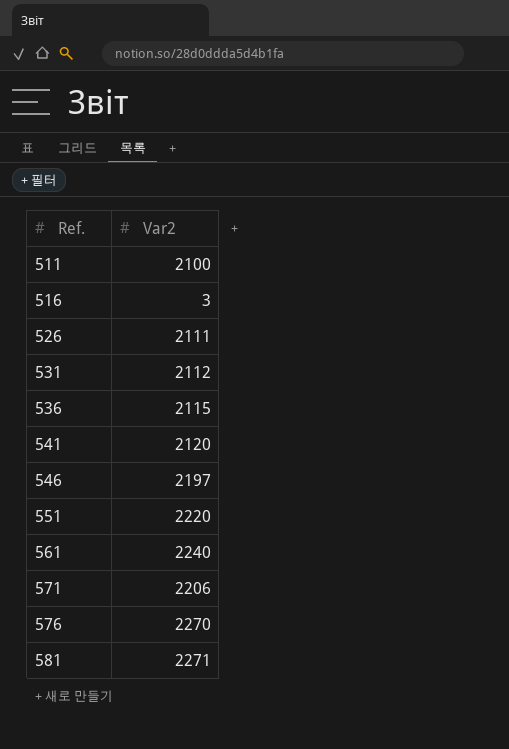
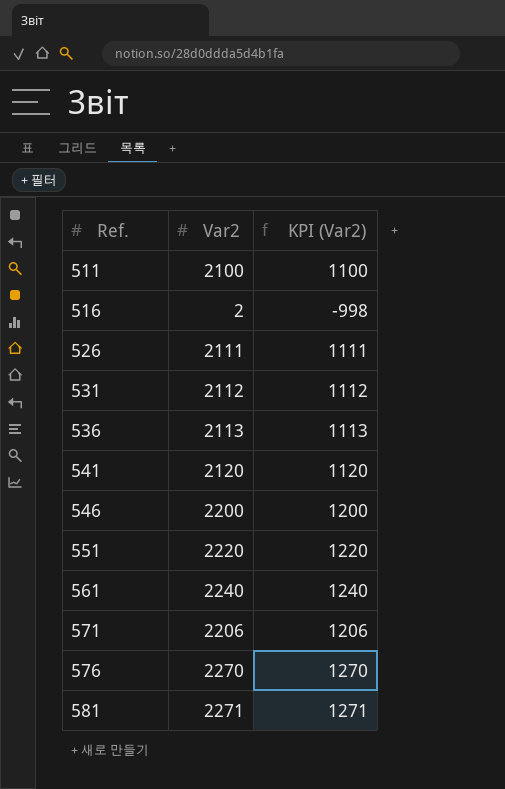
column KPI (Var2) | formula: none -> [Var2] - 1000
516 | Var2: 3 -> 2
536 | Var2: 2115 -> 2113
546 | Var2: 2197 -> 2200

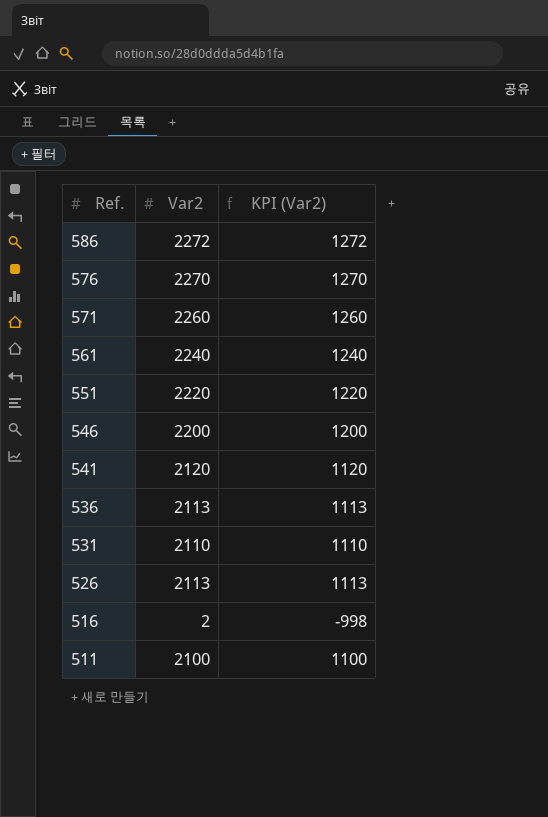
row order: Ref. ascending -> Ref. descending
row 581: 2271 | 1271 -> none
row 586: none -> 2272 | 1272
571 | Var2: 2206 -> 2260
571 | KPI (Var2): 1206 -> 1260
531 | Var2: 2112 -> 2110
531 | KPI (Var2): 1112 -> 1110
526 | Var2: 2111 -> 2113
526 | KPI (Var2): 1111 -> 1113

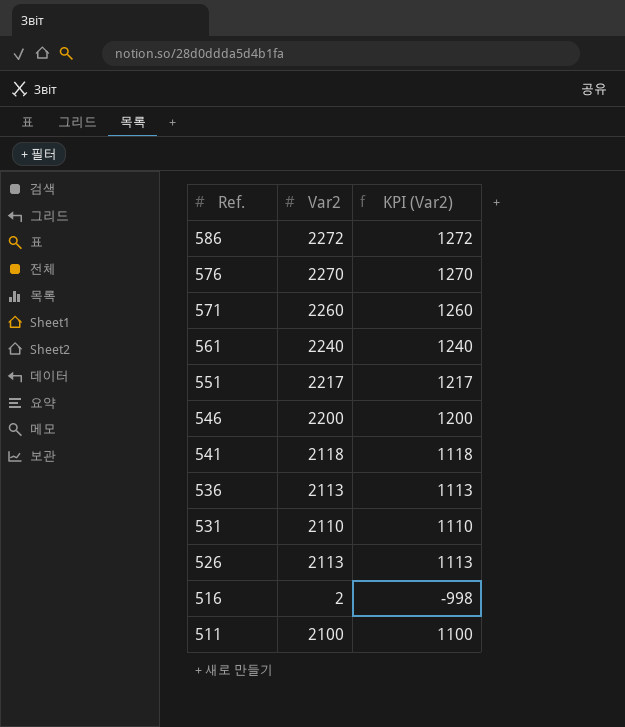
551 | Var2: 2220 -> 2217
551 | KPI (Var2): 1220 -> 1217
541 | Var2: 2120 -> 2118
541 | KPI (Var2): 1120 -> 1118

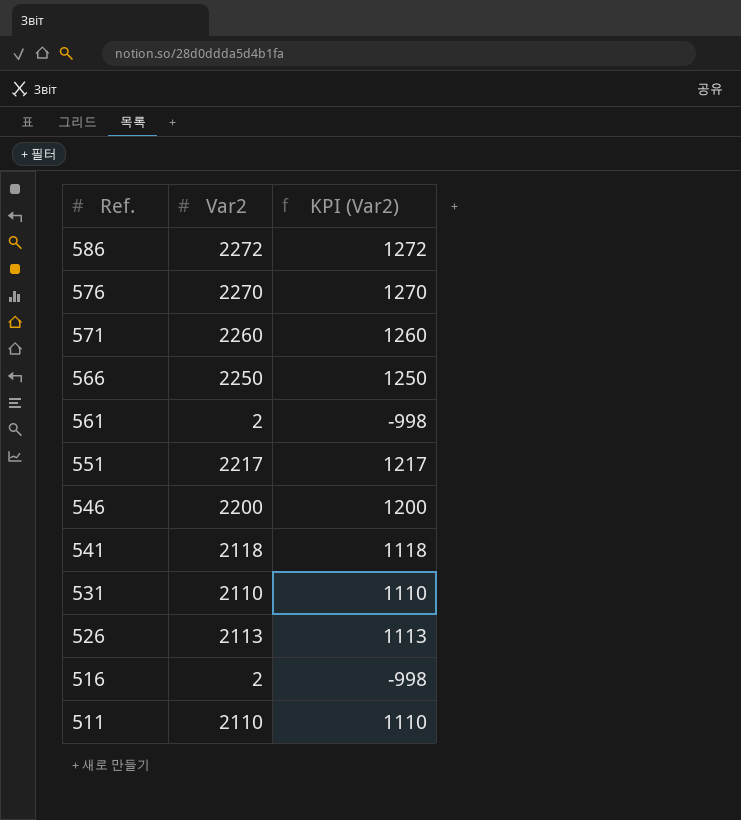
row 536: 2113 | 1113 -> none
row 566: none -> 2250 | 1250
561 | Var2: 2240 -> 2
561 | KPI (Var2): 1240 -> -998
511 | Var2: 2100 -> 2110
511 | KPI (Var2): 1100 -> 1110

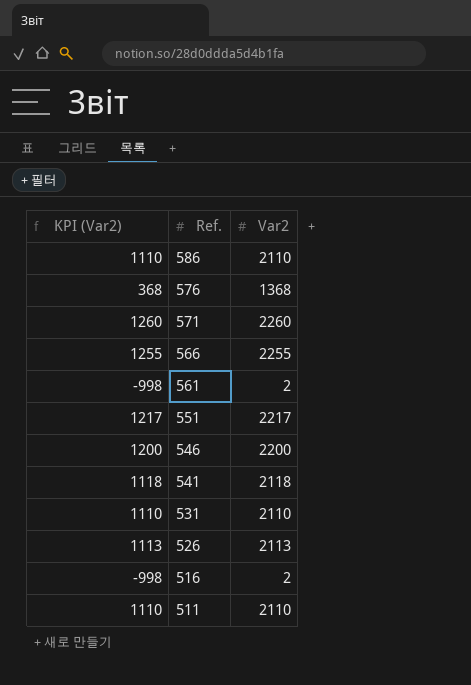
column KPI (Var2) | position: 3 -> 1
586 | KPI (Var2): 1272 -> 1110
586 | Var2: 2272 -> 2110
576 | KPI (Var2): 1270 -> 368
576 | Var2: 2270 -> 1368
566 | KPI (Var2): 1250 -> 1255
566 | Var2: 2250 -> 2255

